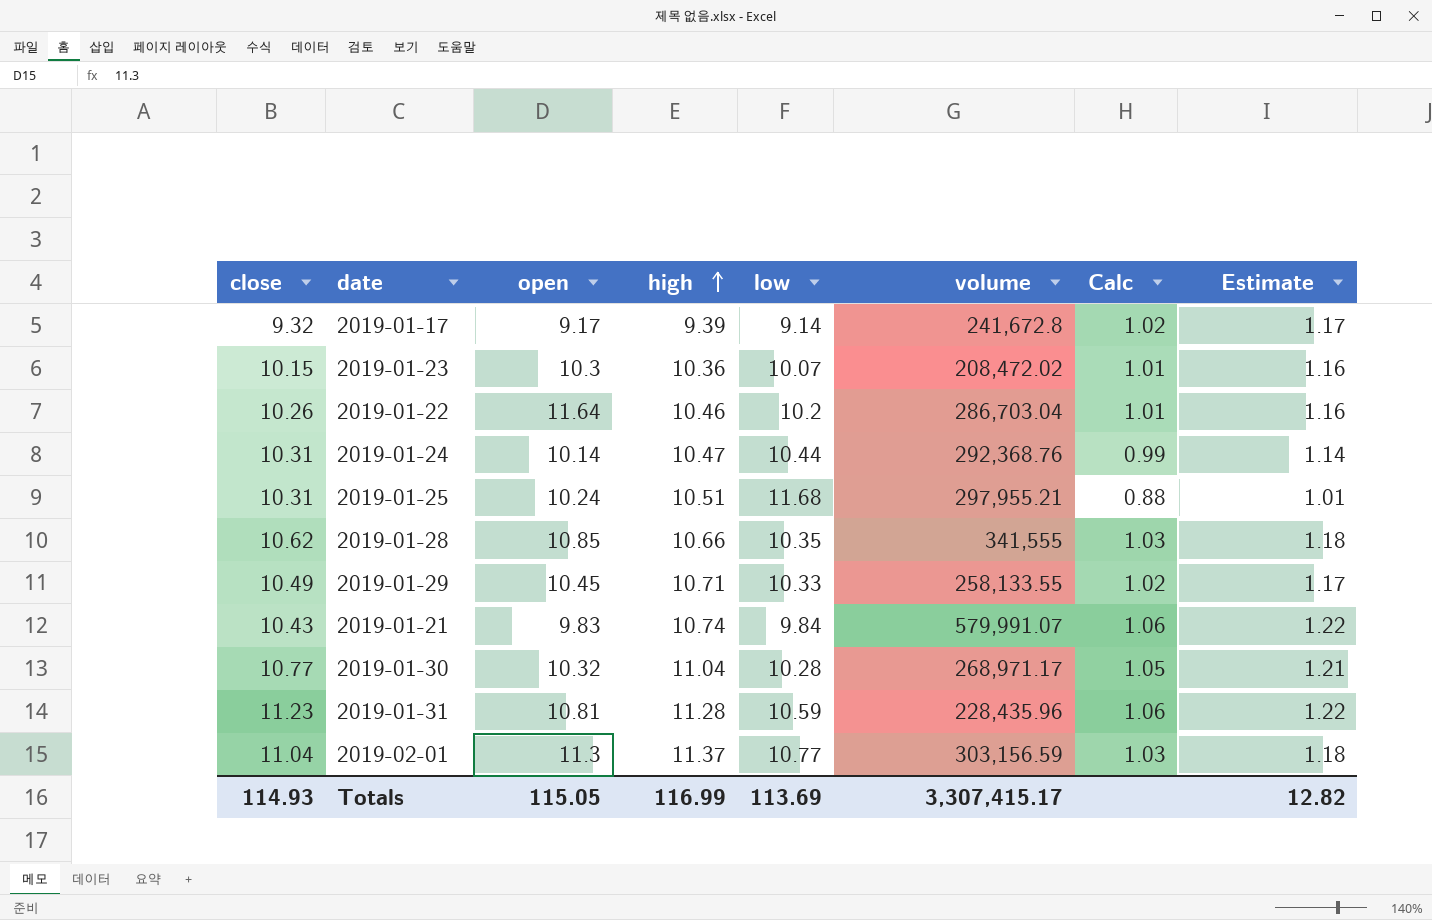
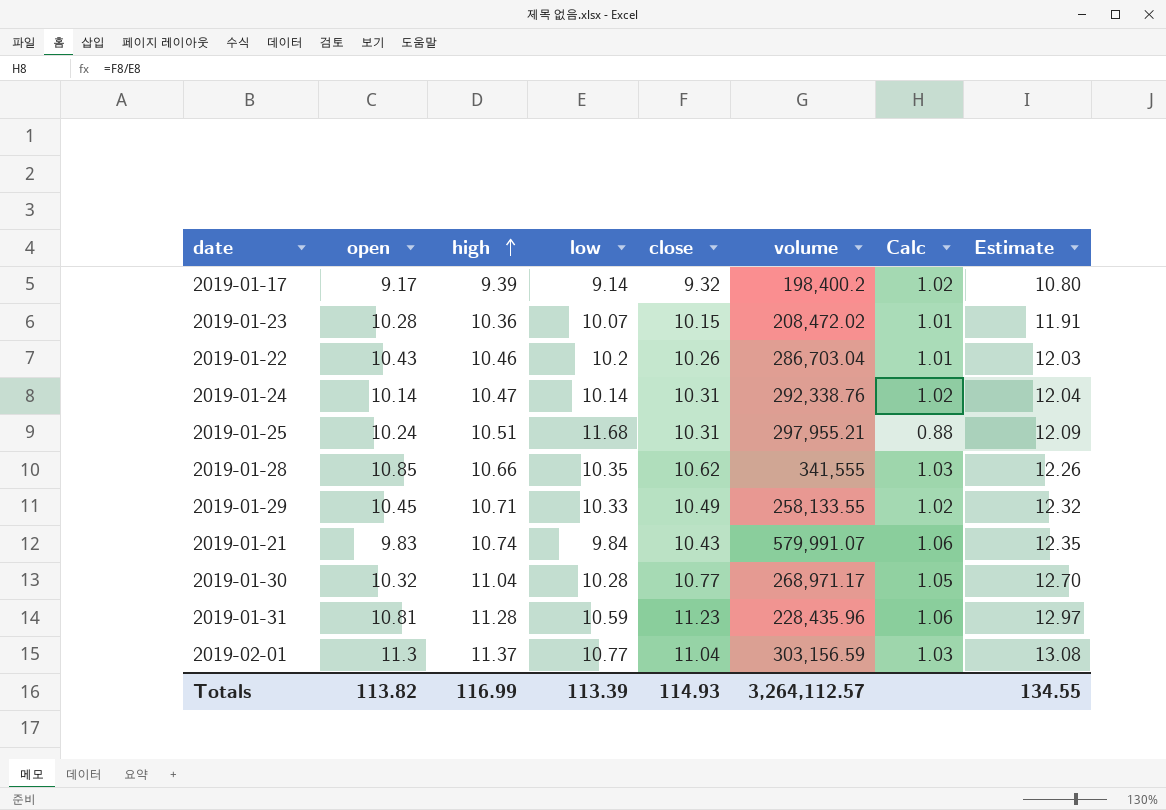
column close | position: 1 -> 5
column Estimate | formula: [Calc] * 1.15 -> [high] * 1.15
2019-01-17 | volume: 241,672.8 -> 198,400.2
2019-01-23 | open: 10.3 -> 10.28
2019-01-22 | open: 11.64 -> 10.43
2019-01-24 | low: 10.44 -> 10.14
2019-01-24 | volume: 292,368.76 -> 292,338.76
2019-01-24 | Calc: 0.99 -> 1.02
Totals | open: 115.05 -> 113.82
Totals | low: 113.69 -> 113.39
Totals | volume: 3,307,415.17 -> 3,264,112.57
Totals | Estimate: 12.82 -> 134.55

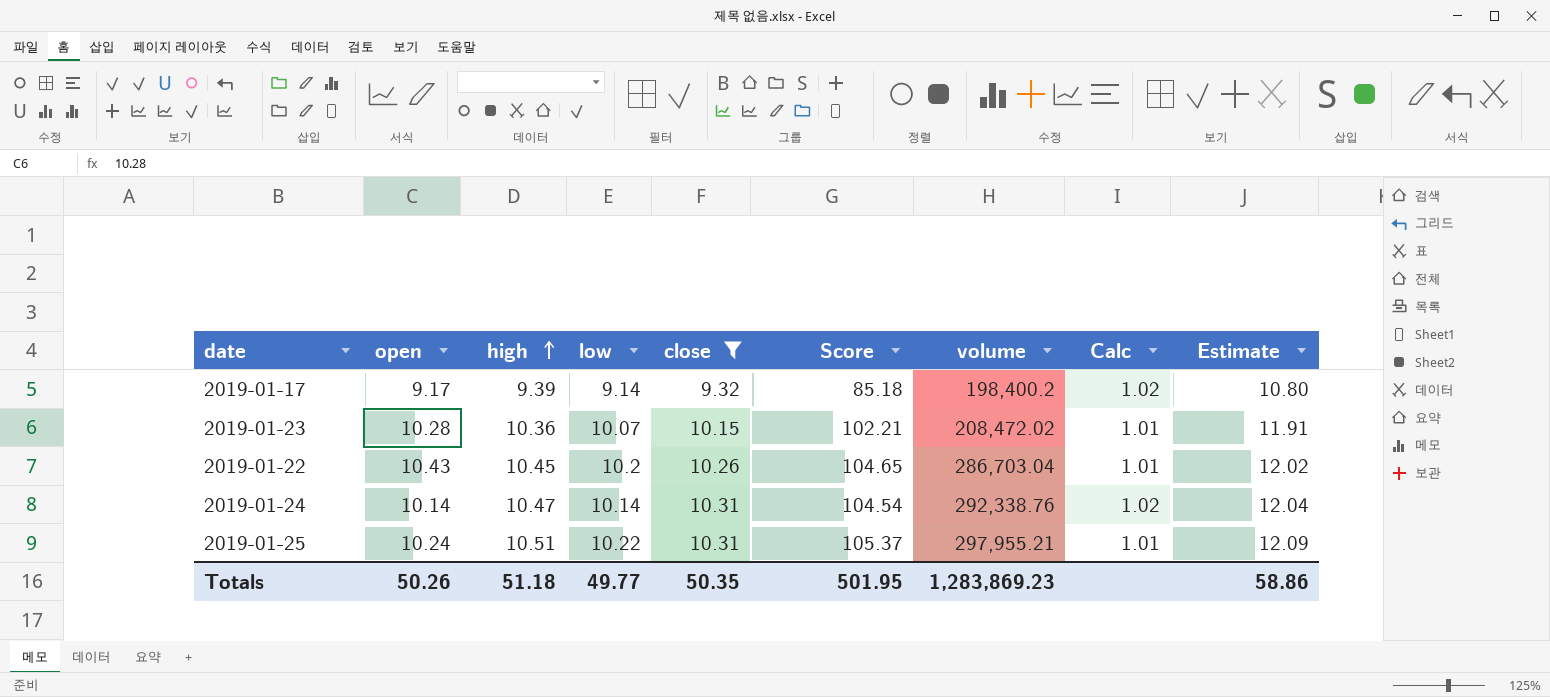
filter: none -> close <= 10.31
column Score | formula: none -> [low] * [close]
2019-01-22 | high: 10.46 -> 10.45
2019-01-22 | Estimate: 12.03 -> 12.02
2019-01-25 | low: 11.68 -> 10.22
2019-01-25 | Calc: 0.88 -> 1.01
Totals | open: 113.82 -> 50.26
Totals | high: 116.99 -> 51.18
Totals | low: 113.39 -> 49.77
Totals | close: 114.93 -> 50.35
Totals | volume: 3,264,112.57 -> 1,283,869.23
Totals | Estimate: 134.55 -> 58.86

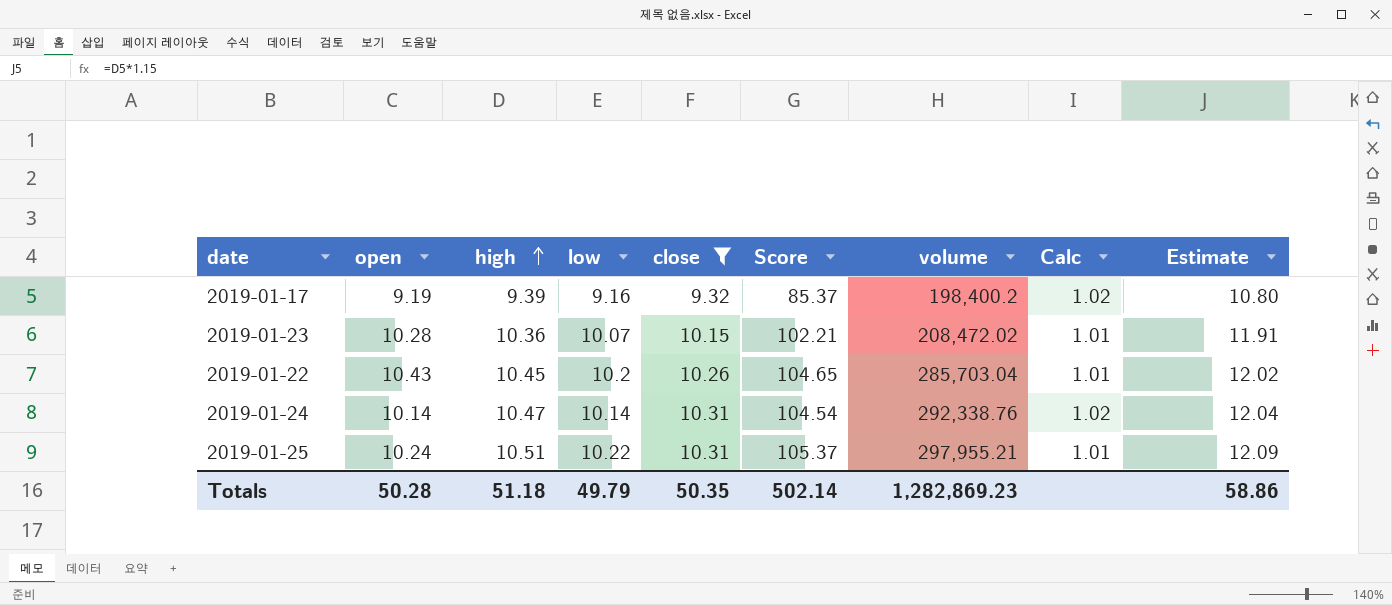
2019-01-17 | open: 9.17 -> 9.19
2019-01-17 | low: 9.14 -> 9.16
2019-01-17 | Score: 85.18 -> 85.37
2019-01-22 | volume: 286,703.04 -> 285,703.04
Totals | open: 50.26 -> 50.28
Totals | low: 49.77 -> 49.79
Totals | Score: 501.95 -> 502.14
Totals | volume: 1,283,869.23 -> 1,282,869.23

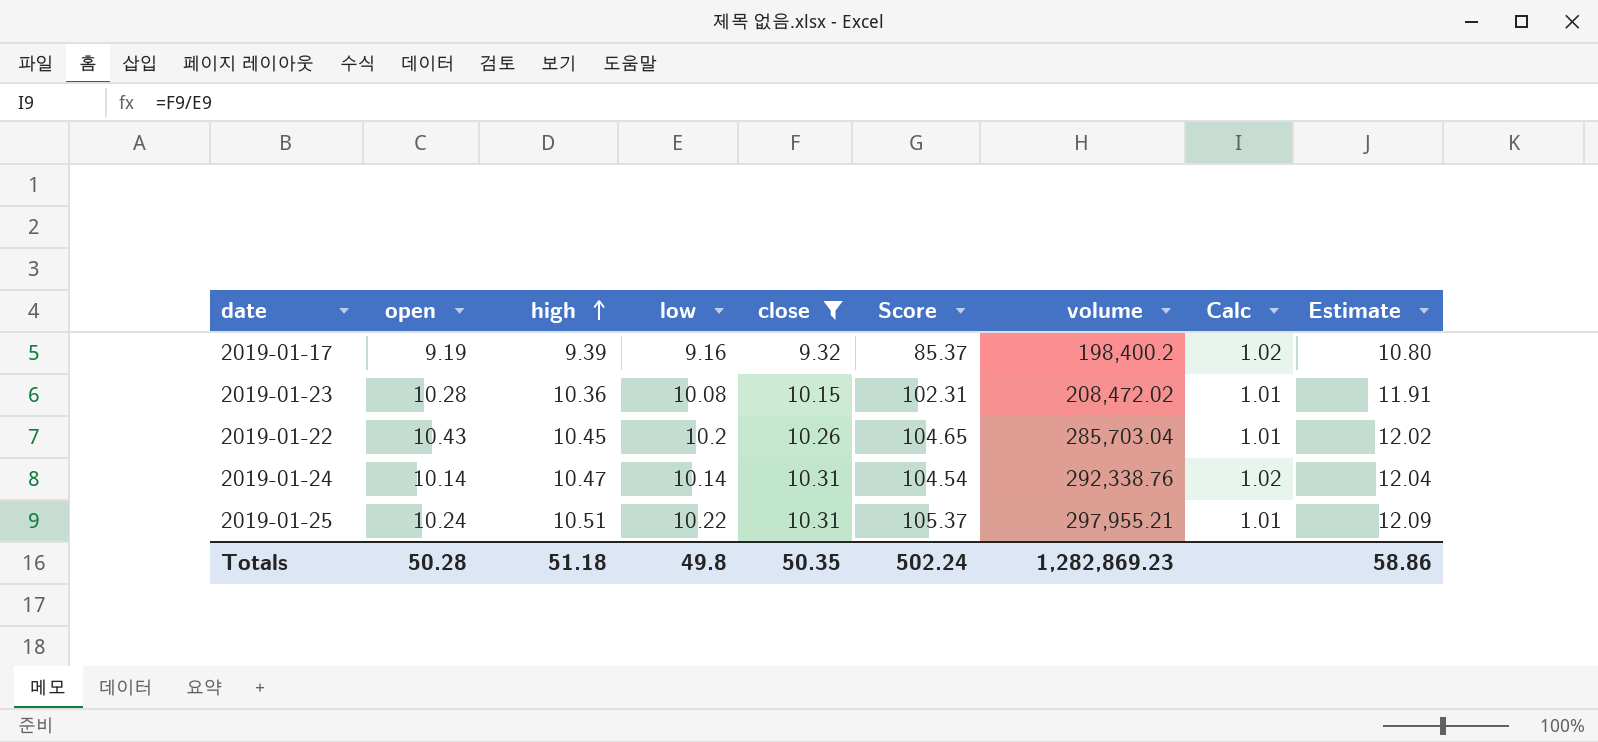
2019-01-23 | low: 10.07 -> 10.08
2019-01-23 | Score: 102.21 -> 102.31
Totals | low: 49.79 -> 49.8
Totals | Score: 502.14 -> 502.24

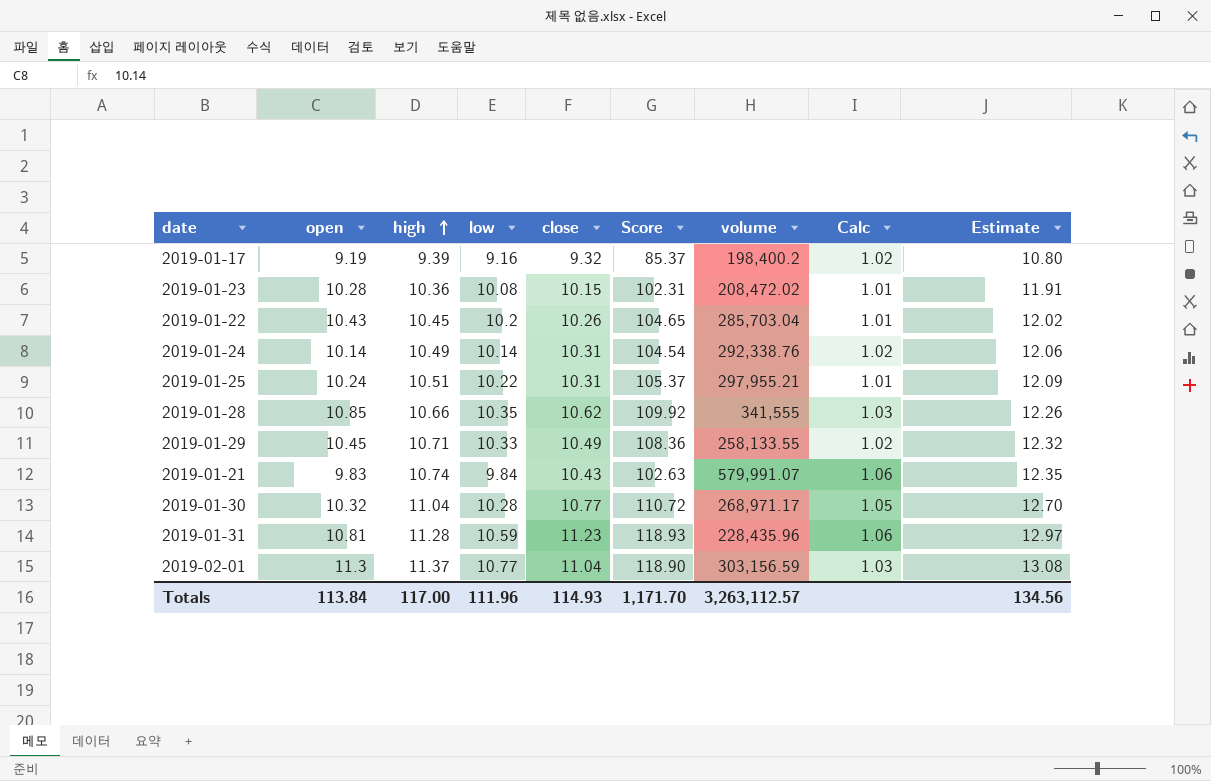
filter: close <= 10.31 -> none
2019-01-24 | high: 10.47 -> 10.49
2019-01-24 | Estimate: 12.04 -> 12.06
Totals | open: 50.28 -> 113.84
Totals | high: 51.18 -> 117.00
Totals | low: 49.8 -> 111.96
Totals | close: 50.35 -> 114.93
Totals | Score: 502.24 -> 1,171.70
Totals | volume: 1,282,869.23 -> 3,263,112.57
Totals | Estimate: 58.86 -> 134.56

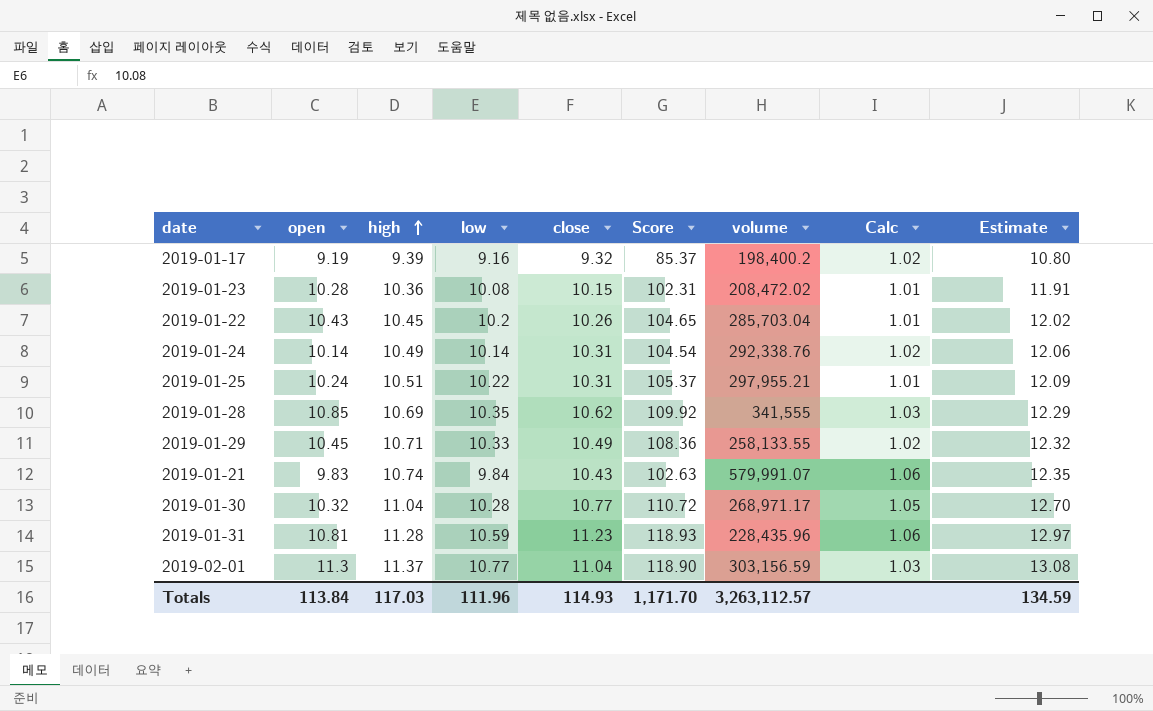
2019-01-28 | high: 10.66 -> 10.69
2019-01-28 | Estimate: 12.26 -> 12.29
Totals | high: 117.00 -> 117.03
Totals | Estimate: 134.56 -> 134.59

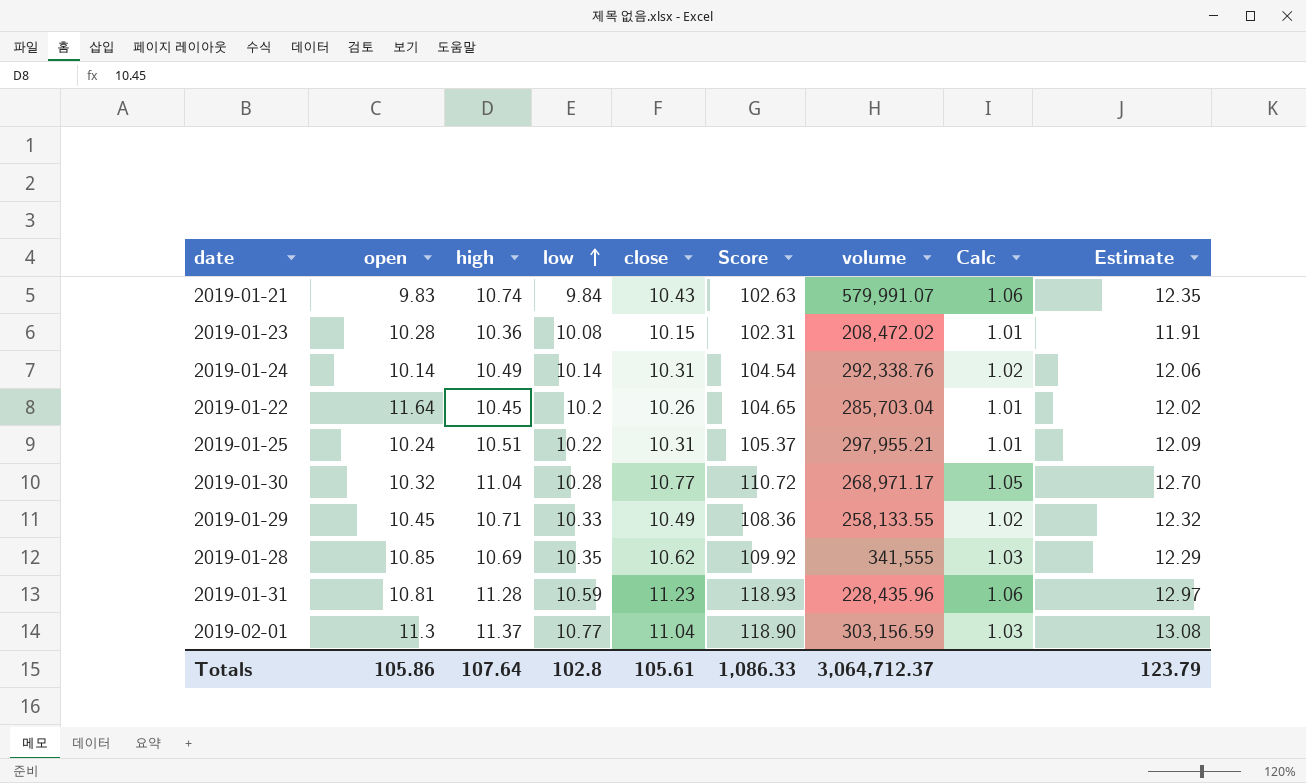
row order: high ascending -> low ascending
row 2019-01-17: 9.19 | 9.39 | 9.16 | 9.32 | 85.37 | 198,400.2 | 1.02 | 10.80 -> none
2019-01-22 | open: 10.43 -> 11.64
Totals | open: 113.84 -> 105.86
Totals | high: 117.03 -> 107.64
Totals | low: 111.96 -> 102.8
Totals | close: 114.93 -> 105.61
Totals | Score: 1,171.70 -> 1,086.33
Totals | volume: 3,263,112.57 -> 3,064,712.37
Totals | Estimate: 134.59 -> 123.79

